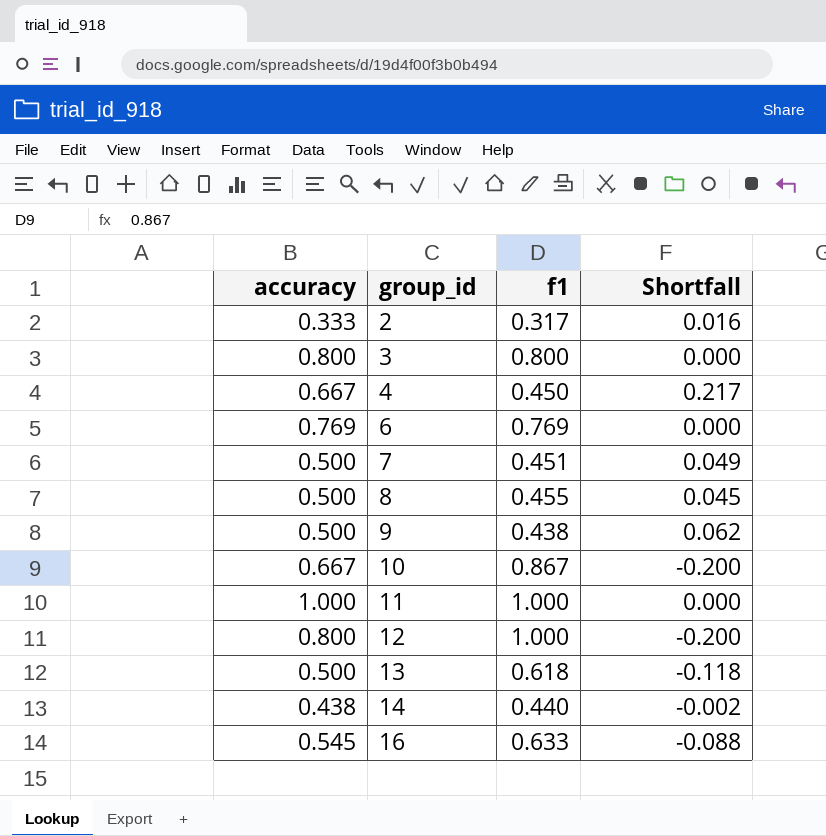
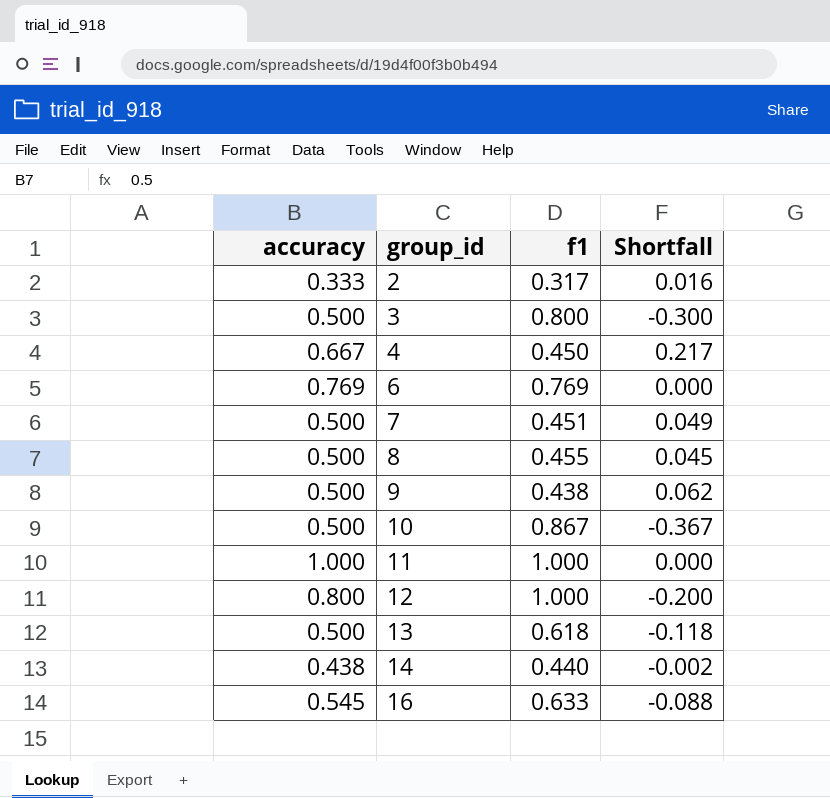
3 | accuracy: 0.800 -> 0.500
3 | Shortfall: 0.000 -> -0.300
10 | accuracy: 0.667 -> 0.500
10 | Shortfall: -0.200 -> -0.367

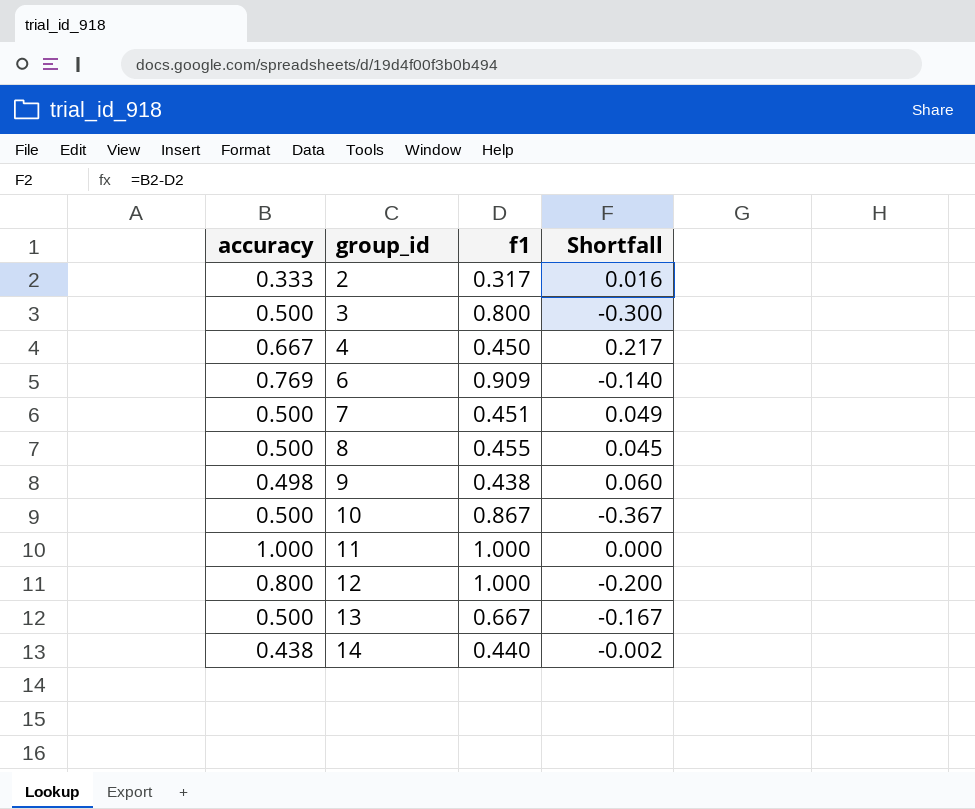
row 16: 0.545 | 0.633 | -0.088 -> none
6 | f1: 0.769 -> 0.909
6 | Shortfall: 0.000 -> -0.140
9 | accuracy: 0.500 -> 0.498
9 | Shortfall: 0.062 -> 0.060
13 | f1: 0.618 -> 0.667
13 | Shortfall: -0.118 -> -0.167

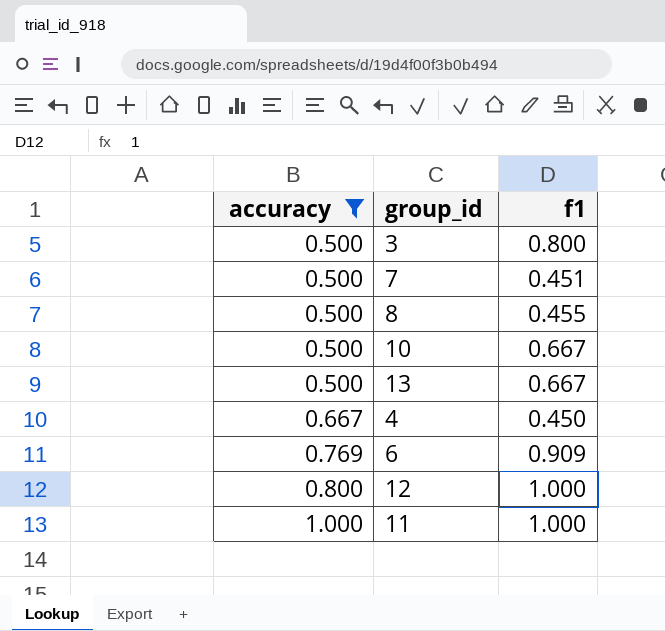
filter: none -> accuracy >= 0.500
row order: group_id ascending -> accuracy ascending
column Shortfall | formula: [accuracy] - [f1] -> none
10 | f1: 0.867 -> 0.667

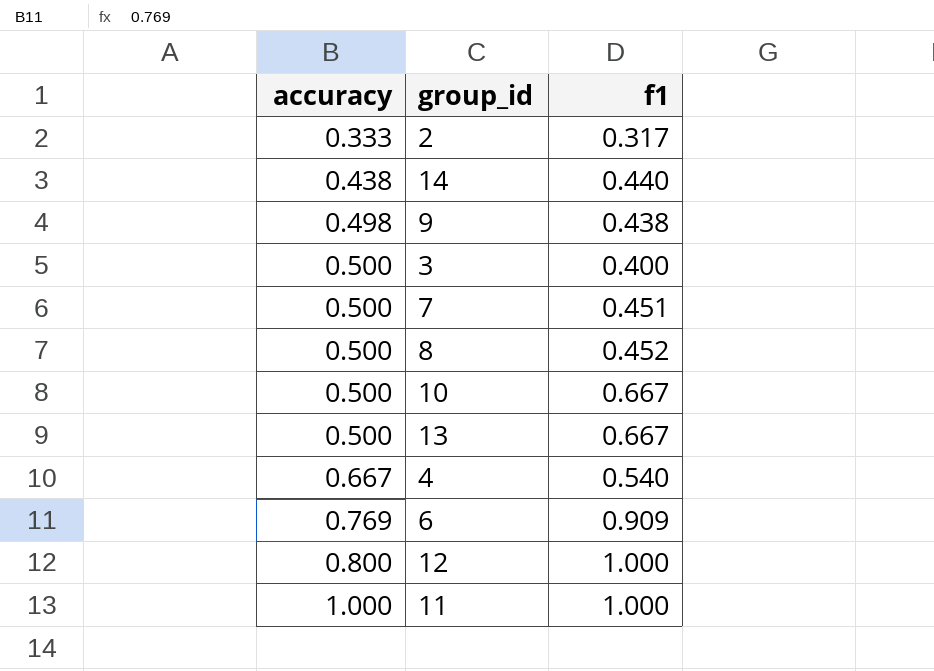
filter: accuracy >= 0.500 -> none
3 | f1: 0.800 -> 0.400
8 | f1: 0.455 -> 0.452
4 | f1: 0.450 -> 0.540

